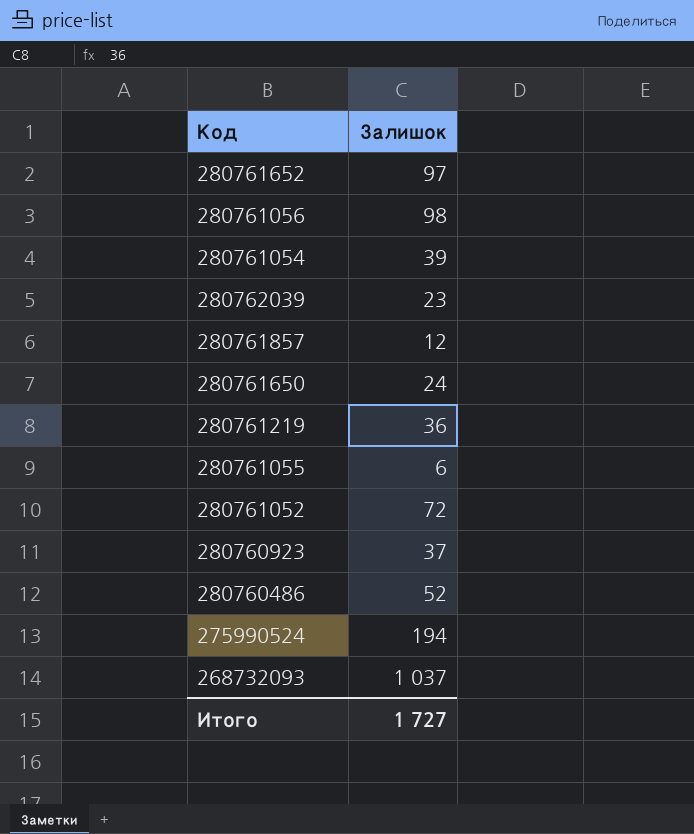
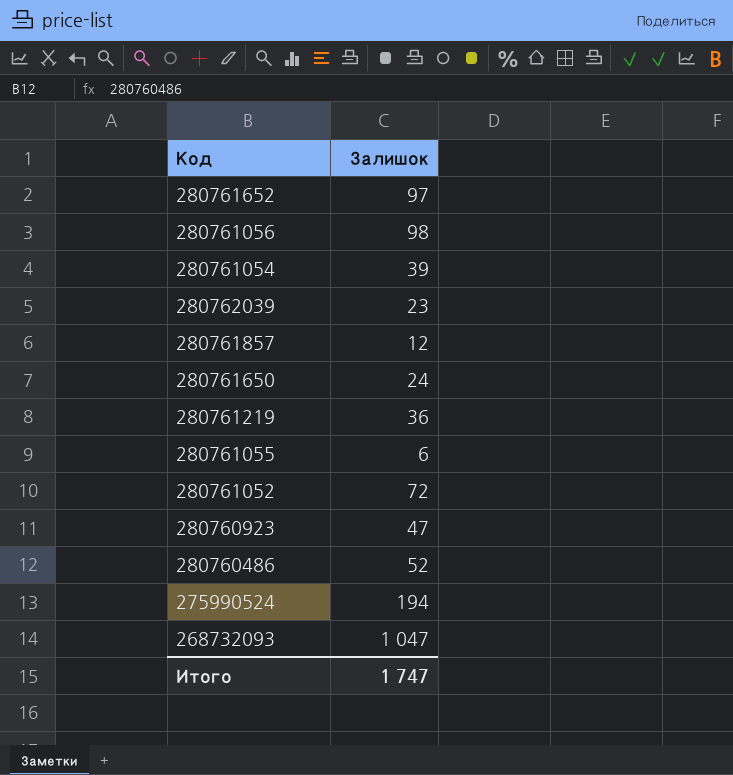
280760923 | Залишок: 37 -> 47
268732093 | Залишок: 1 037 -> 1 047
Итого | Залишок: 1 727 -> 1 747

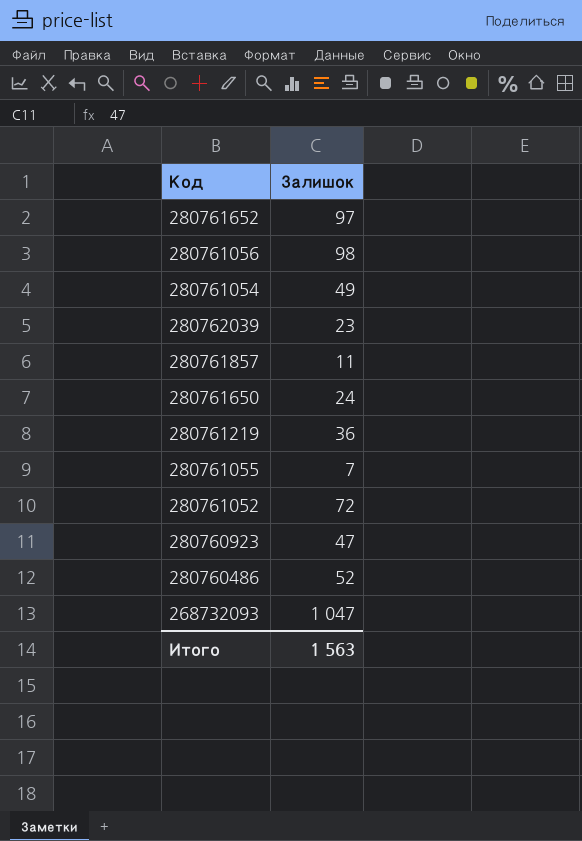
row 275990524: 194 -> none
280761054 | Залишок: 39 -> 49
280761857 | Залишок: 12 -> 11
280761055 | Залишок: 6 -> 7
Итого | Залишок: 1 747 -> 1 563

